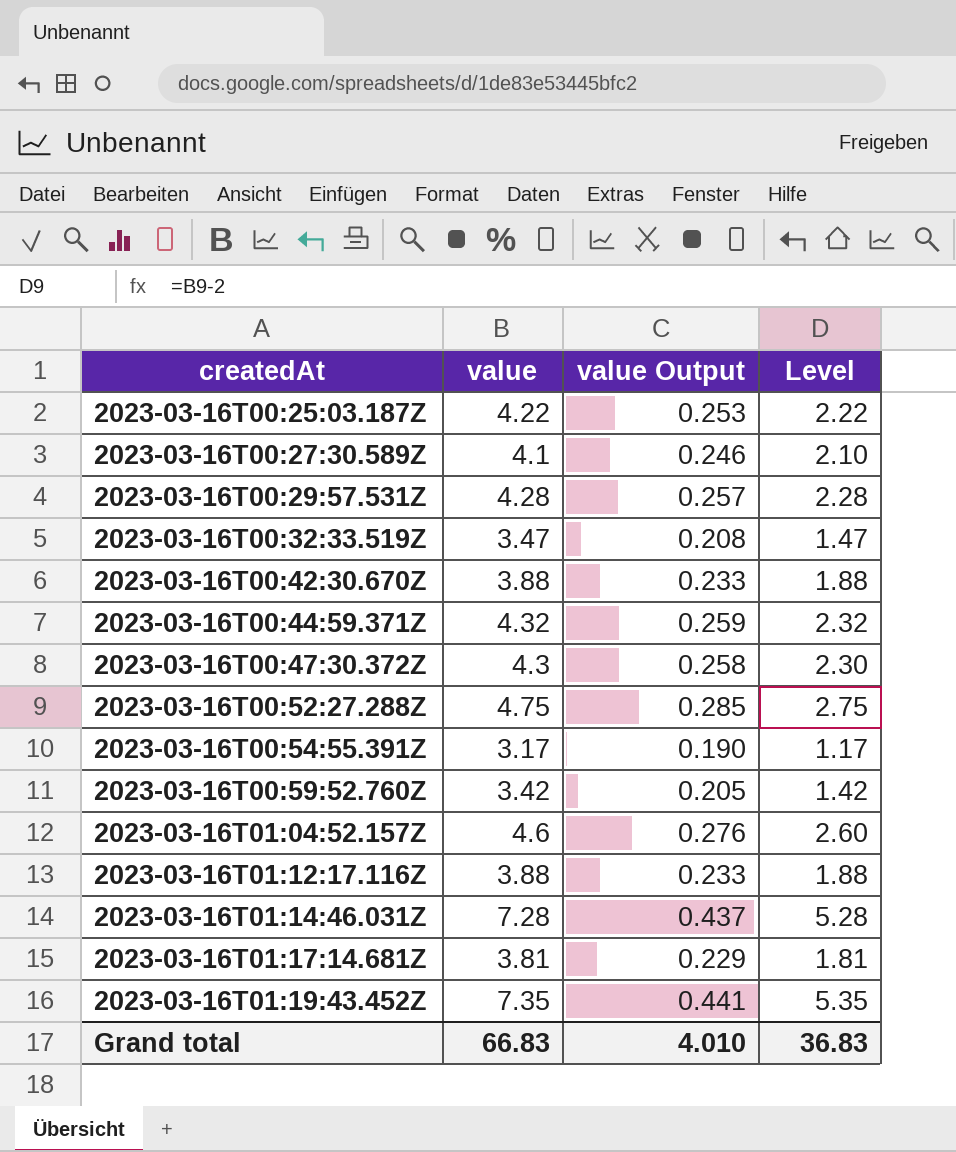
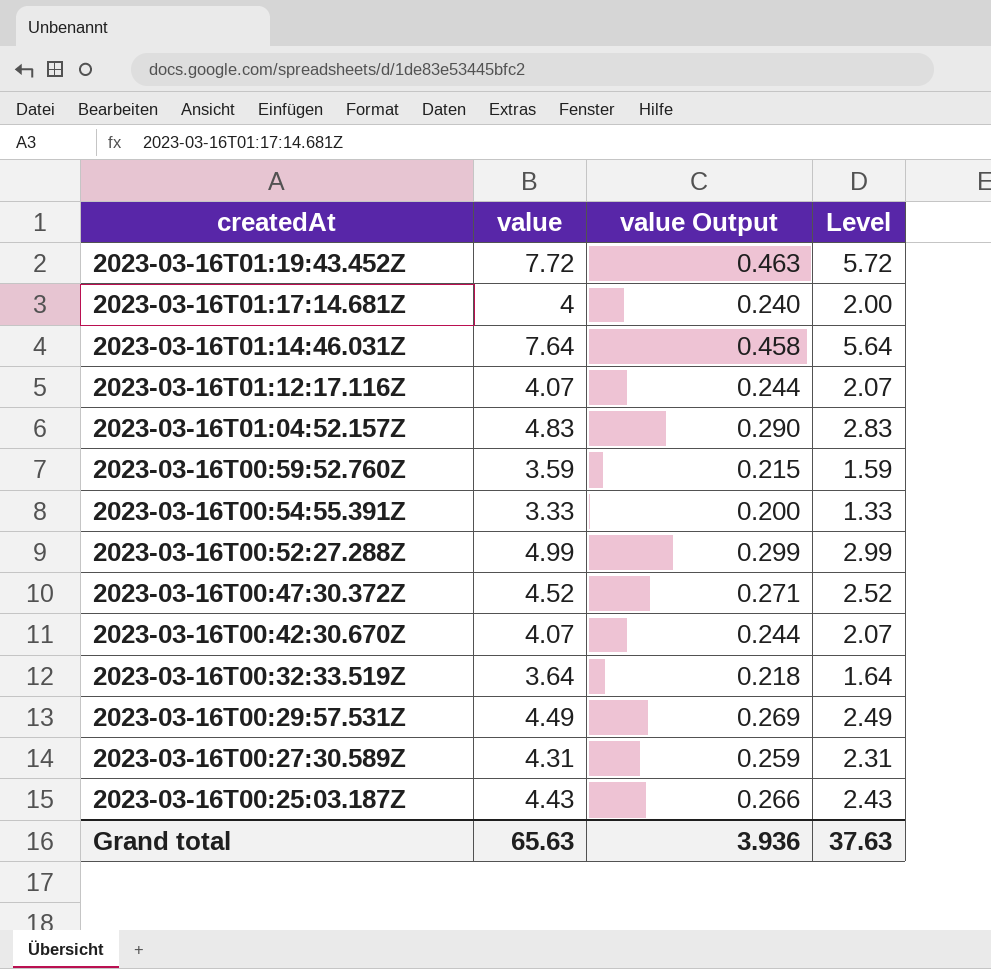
row order: createdAt ascending -> createdAt descending
row 2023-03-16T00:44:59.371Z: 4.32 | 0.259 | 2.32 -> none
2023-03-16T01:19:43.452Z | value: 7.35 -> 7.72
2023-03-16T01:19:43.452Z | value Output: 0.441 -> 0.463
2023-03-16T01:19:43.452Z | Level: 5.35 -> 5.72
2023-03-16T01:17:14.681Z | value: 3.81 -> 4
2023-03-16T01:17:14.681Z | value Output: 0.229 -> 0.240
2023-03-16T01:17:14.681Z | Level: 1.81 -> 2.00
2023-03-16T01:14:46.031Z | value: 7.28 -> 7.64
2023-03-16T01:14:46.031Z | value Output: 0.437 -> 0.458
2023-03-16T01:14:46.031Z | Level: 5.28 -> 5.64
2023-03-16T01:12:17.116Z | value: 3.88 -> 4.07
2023-03-16T01:12:17.116Z | value Output: 0.233 -> 0.244
2023-03-16T01:12:17.116Z | Level: 1.88 -> 2.07
2023-03-16T01:04:52.157Z | value: 4.6 -> 4.83
2023-03-16T01:04:52.157Z | value Output: 0.276 -> 0.290
2023-03-16T01:04:52.157Z | Level: 2.60 -> 2.83
2023-03-16T00:59:52.760Z | value: 3.42 -> 3.59
2023-03-16T00:59:52.760Z | value Output: 0.205 -> 0.215
2023-03-16T00:59:52.760Z | Level: 1.42 -> 1.59
2023-03-16T00:54:55.391Z | value: 3.17 -> 3.33
2023-03-16T00:54:55.391Z | value Output: 0.190 -> 0.200
2023-03-16T00:54:55.391Z | Level: 1.17 -> 1.33
2023-03-16T00:52:27.288Z | value: 4.75 -> 4.99
2023-03-16T00:52:27.288Z | value Output: 0.285 -> 0.299
2023-03-16T00:52:27.288Z | Level: 2.75 -> 2.99
2023-03-16T00:47:30.372Z | value: 4.3 -> 4.52
2023-03-16T00:47:30.372Z | value Output: 0.258 -> 0.271
2023-03-16T00:47:30.372Z | Level: 2.30 -> 2.52
2023-03-16T00:42:30.670Z | value: 3.88 -> 4.07
2023-03-16T00:42:30.670Z | value Output: 0.233 -> 0.244
2023-03-16T00:42:30.670Z | Level: 1.88 -> 2.07
2023-03-16T00:32:33.519Z | value: 3.47 -> 3.64
2023-03-16T00:32:33.519Z | value Output: 0.208 -> 0.218
2023-03-16T00:32:33.519Z | Level: 1.47 -> 1.64
2023-03-16T00:29:57.531Z | value: 4.28 -> 4.49
2023-03-16T00:29:57.531Z | value Output: 0.257 -> 0.269
2023-03-16T00:29:57.531Z | Level: 2.28 -> 2.49
2023-03-16T00:27:30.589Z | value: 4.1 -> 4.31
2023-03-16T00:27:30.589Z | value Output: 0.246 -> 0.259
2023-03-16T00:27:30.589Z | Level: 2.10 -> 2.31
2023-03-16T00:25:03.187Z | value: 4.22 -> 4.43
2023-03-16T00:25:03.187Z | value Output: 0.253 -> 0.266
2023-03-16T00:25:03.187Z | Level: 2.22 -> 2.43
Grand total | value: 66.83 -> 65.63
Grand total | value Output: 4.010 -> 3.936
Grand total | Level: 36.83 -> 37.63

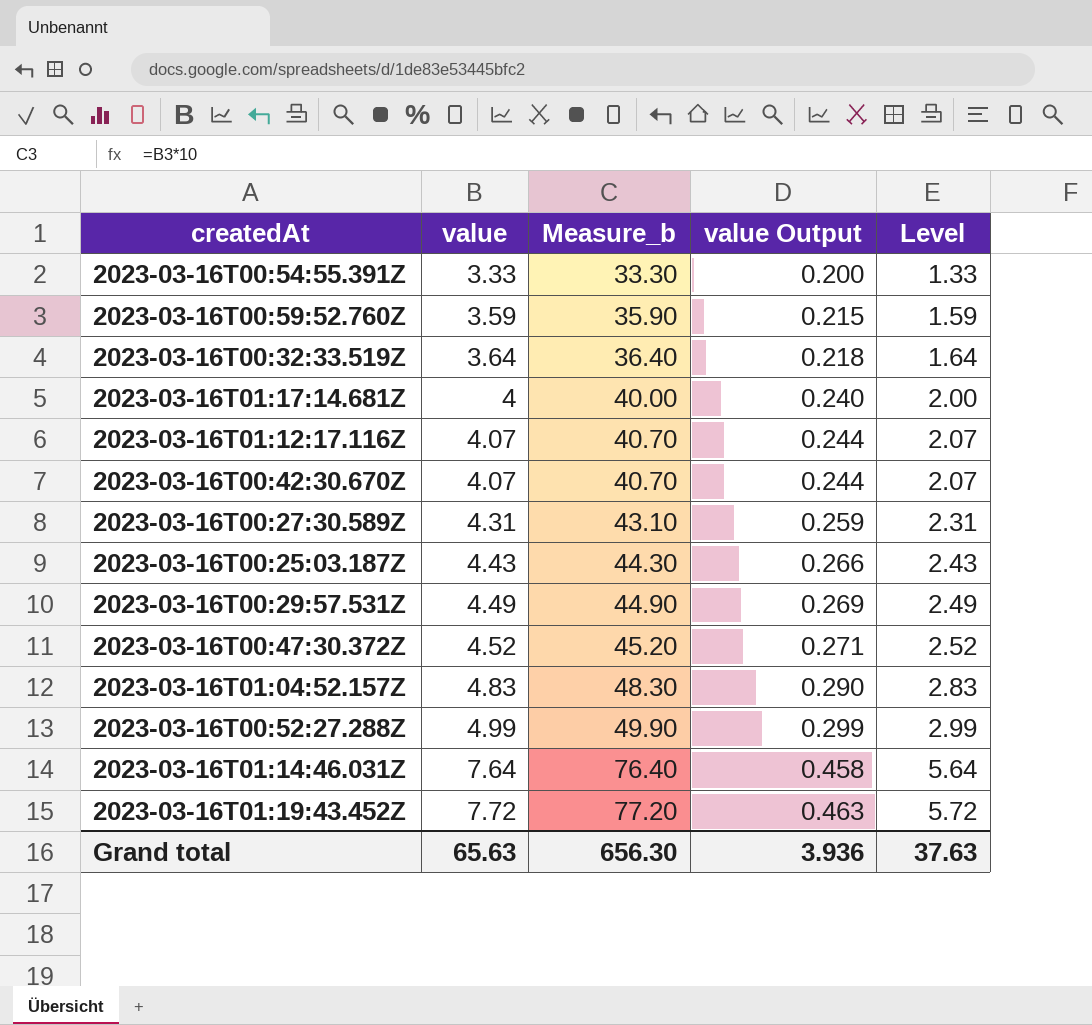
row order: createdAt descending -> value ascending
column Measure_b | formula: none -> [value] * 10

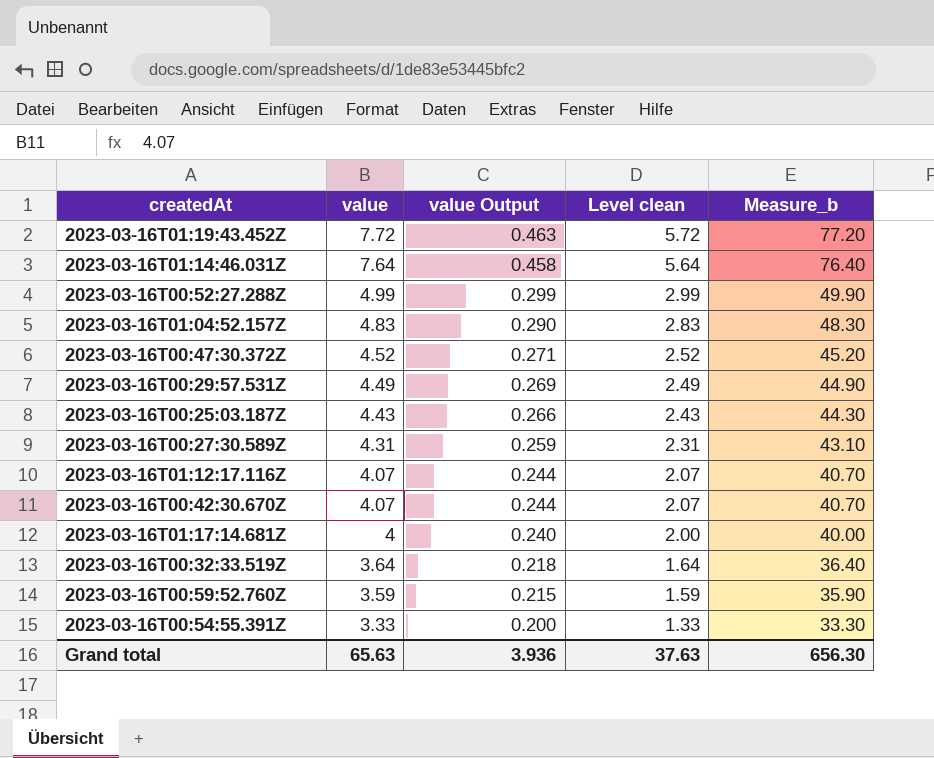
row order: value ascending -> value descending
column name: Level -> Level clean
column Measure_b | position: 3 -> 5

